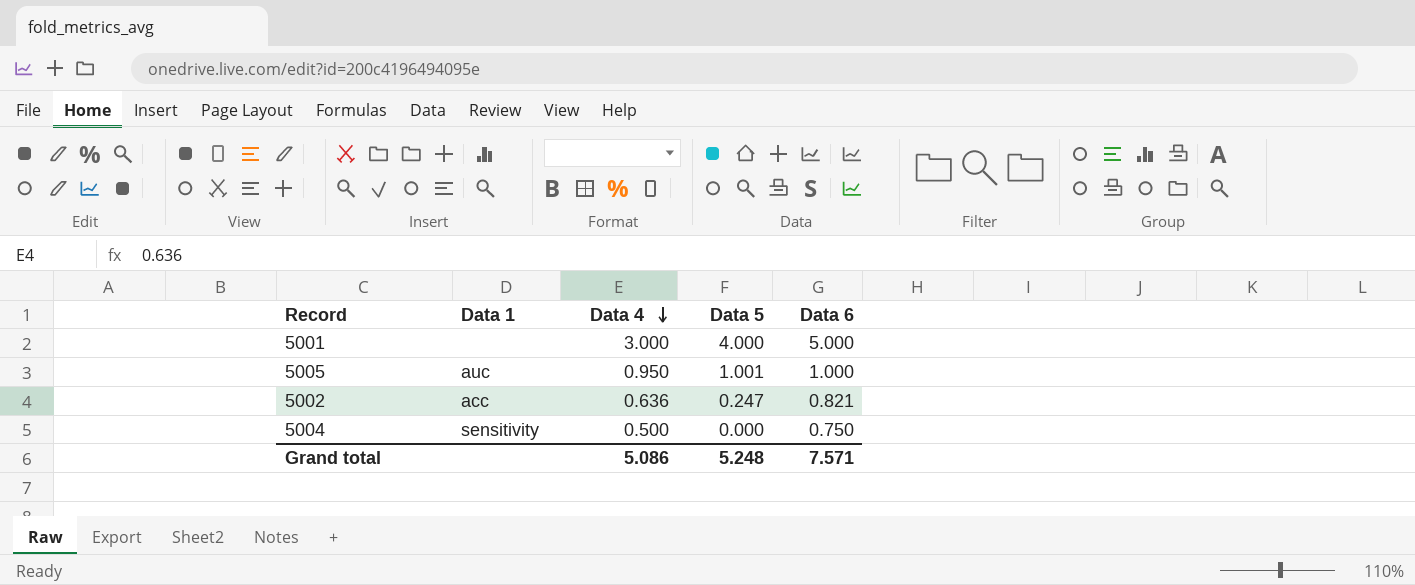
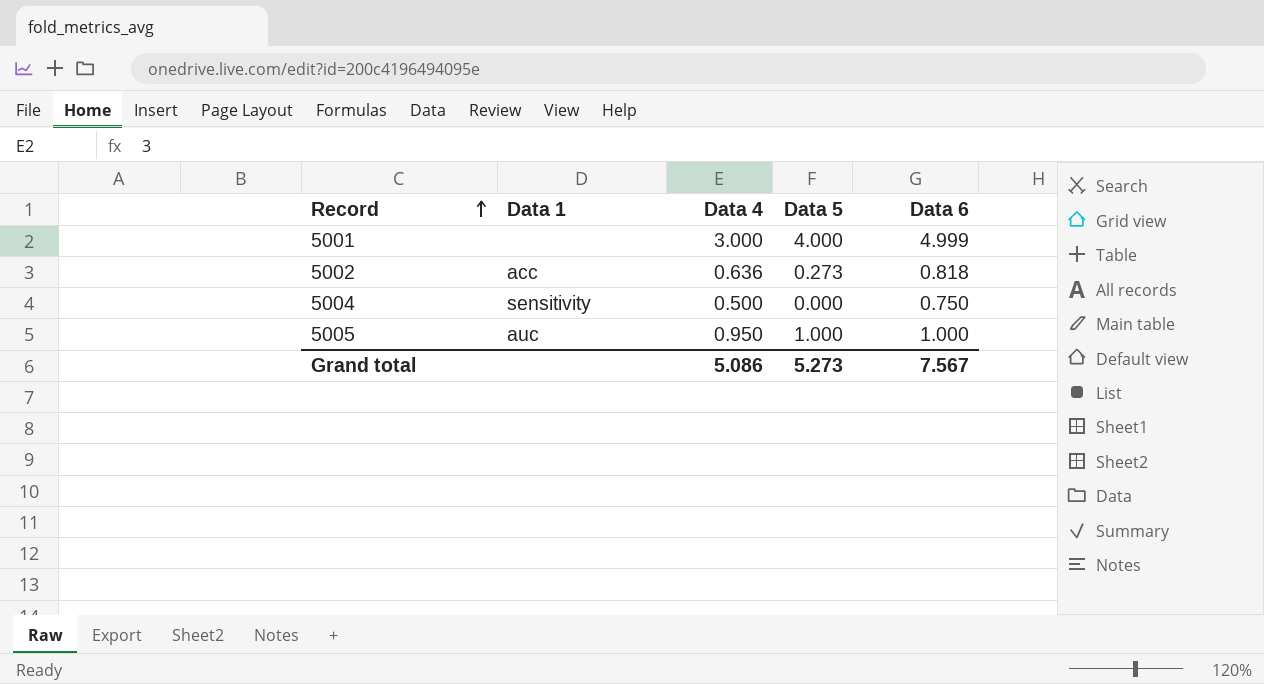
row order: Data 4 descending -> Record ascending
5001 | Data 6: 5.000 -> 4.999
5002 | Data 5: 0.247 -> 0.273
5002 | Data 6: 0.821 -> 0.818
5005 | Data 5: 1.001 -> 1.000
Grand total | Data 5: 5.248 -> 5.273
Grand total | Data 6: 7.571 -> 7.567

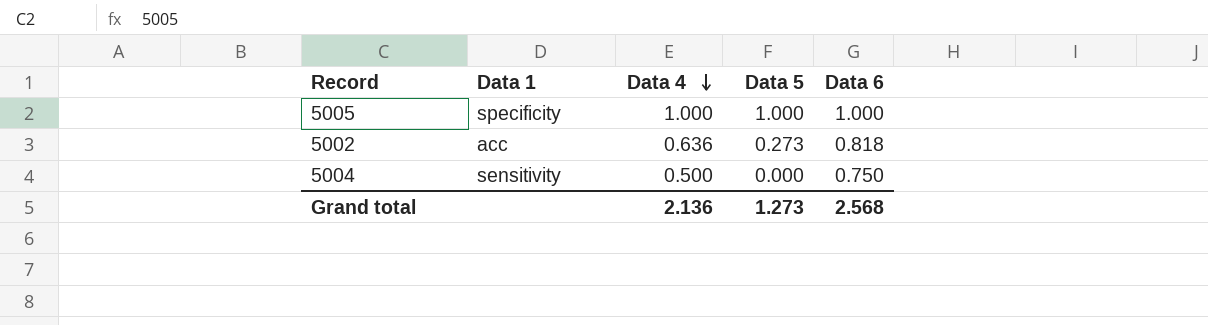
row order: Record ascending -> Data 4 descending
row 5001: none | 3.000 | 4.000 | 4.999 -> none
5005 | Data 1: auc -> specificity
5005 | Data 4: 0.950 -> 1.000
Grand total | Data 4: 5.086 -> 2.136
Grand total | Data 5: 5.273 -> 1.273
Grand total | Data 6: 7.567 -> 2.568

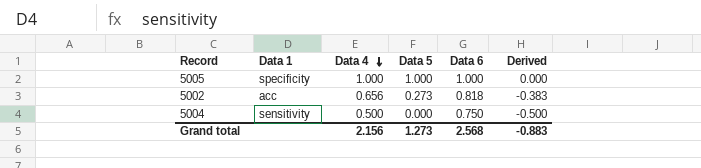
column Derived | formula: none -> [Data 5] - [Data 4]
5002 | Data 4: 0.636 -> 0.656
Grand total | Data 4: 2.136 -> 2.156

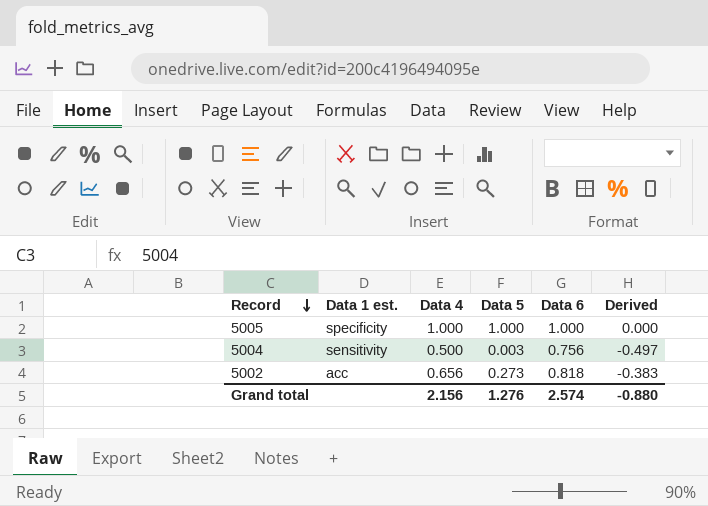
row order: Data 4 descending -> Record descending
column name: Data 1 -> Data 1 est.
5004 | Data 5: 0.000 -> 0.003
5004 | Data 6: 0.750 -> 0.756
5004 | Derived: -0.500 -> -0.497
Grand total | Data 5: 1.273 -> 1.276
Grand total | Data 6: 2.568 -> 2.574
Grand total | Derived: -0.883 -> -0.880

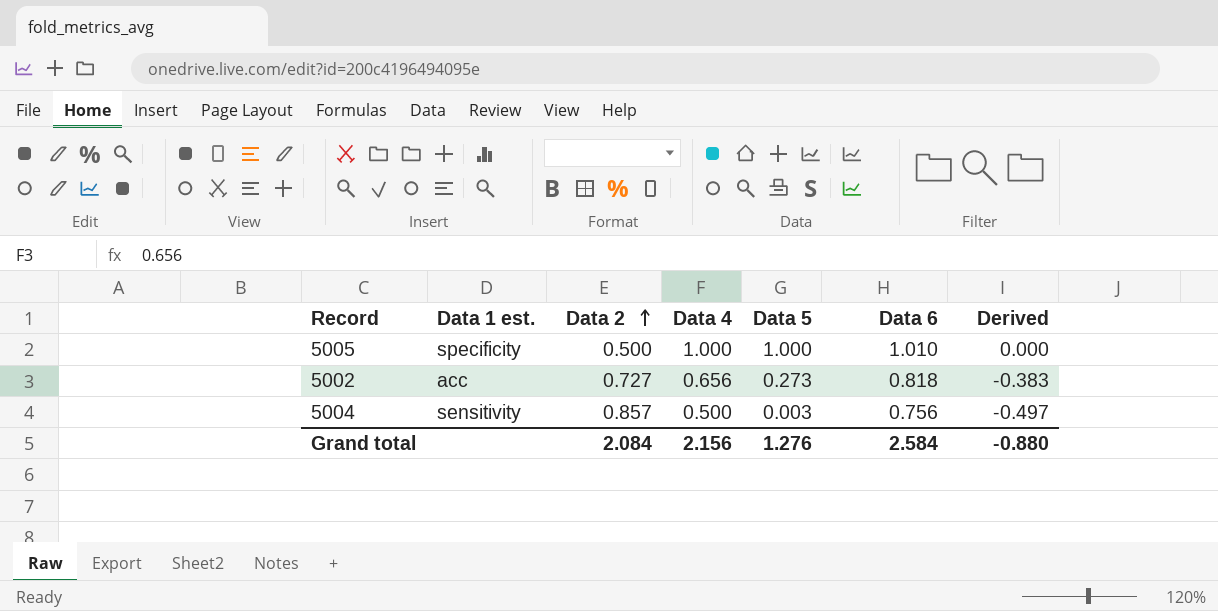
row order: Record descending -> Data 2 ascending
column Data 2 | position: none -> 3
5005 | Data 6: 1.000 -> 1.010
Grand total | Data 6: 2.574 -> 2.584

